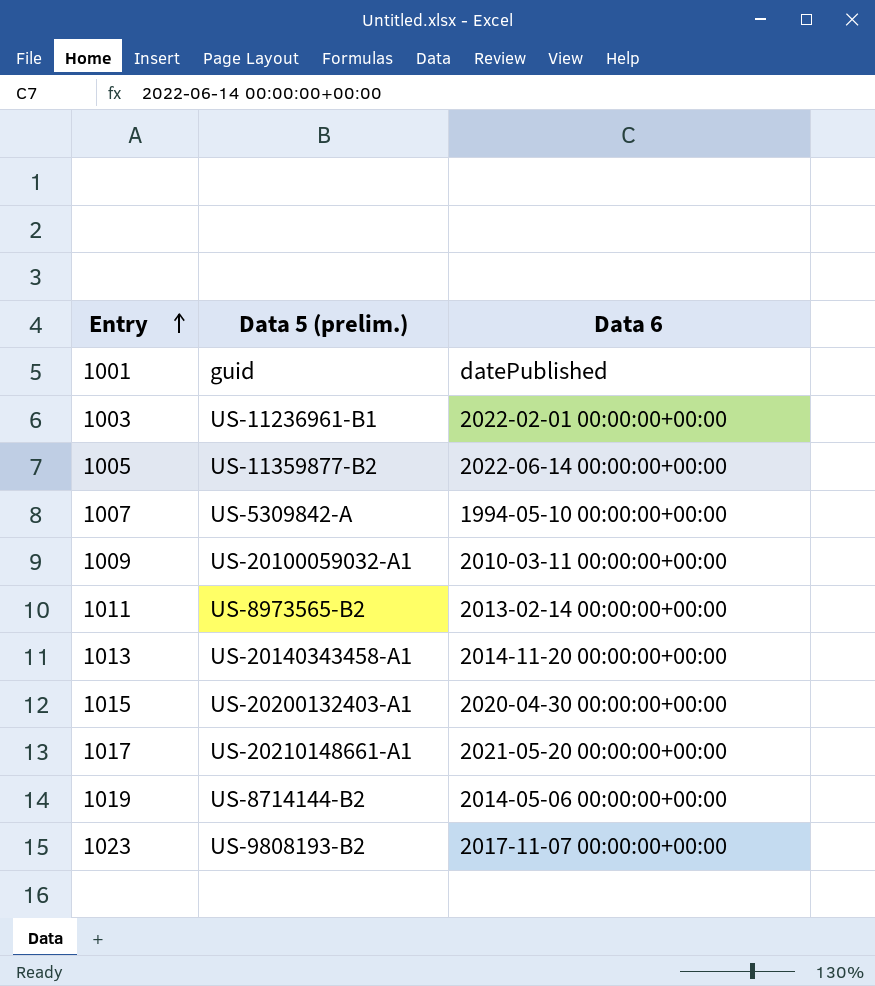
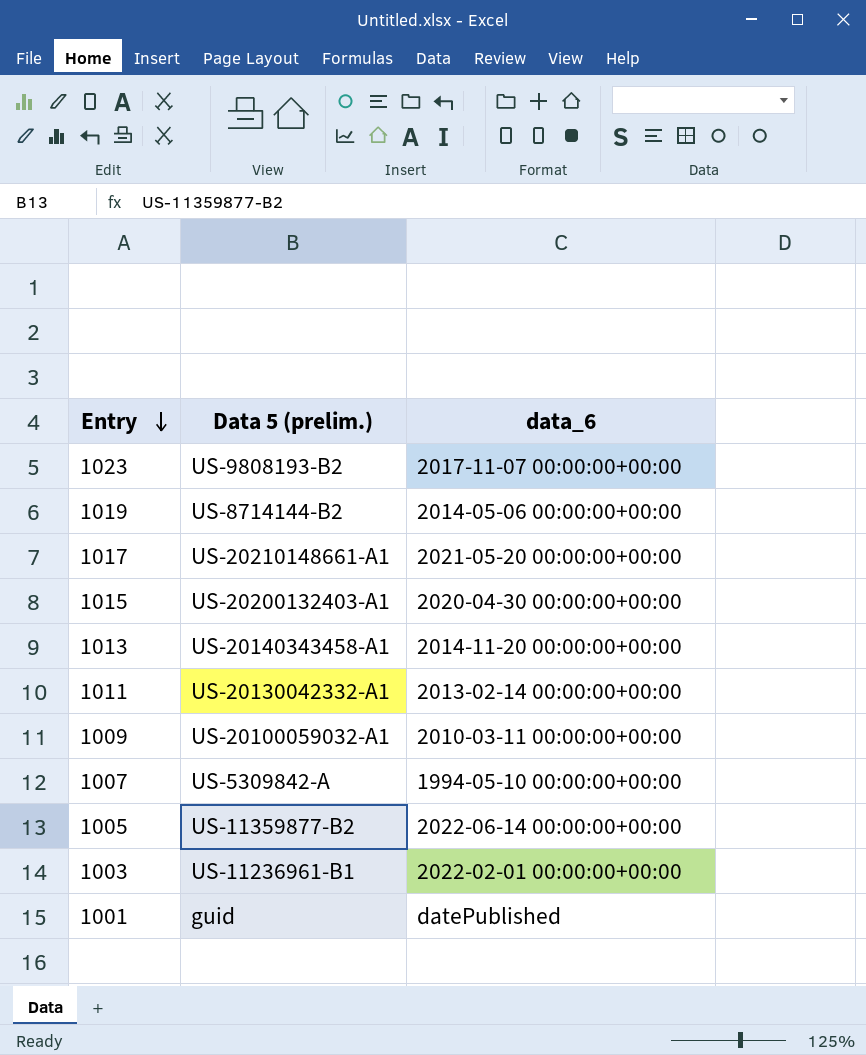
row order: Entry ascending -> Entry descending
column name: Data 6 -> data_6
1011 | Data 5 (prelim.): US-8973565-B2 -> US-20130042332-A1

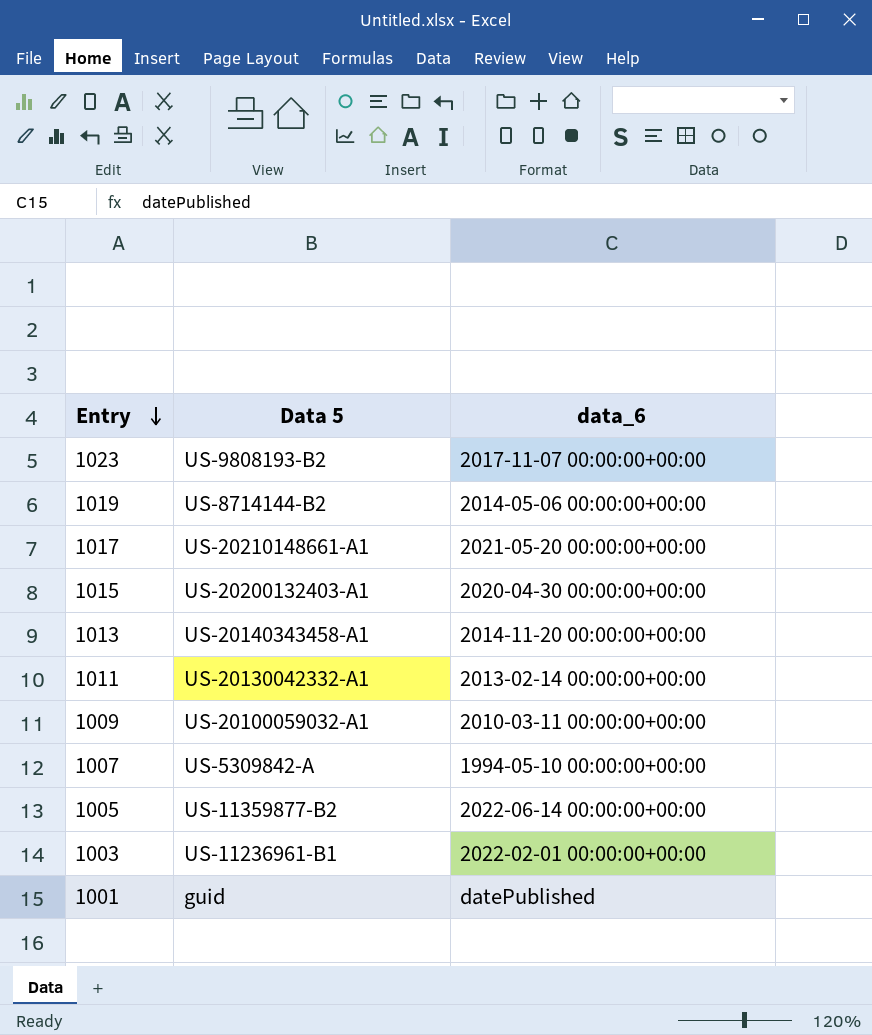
column name: Data 5 (prelim.) -> Data 5

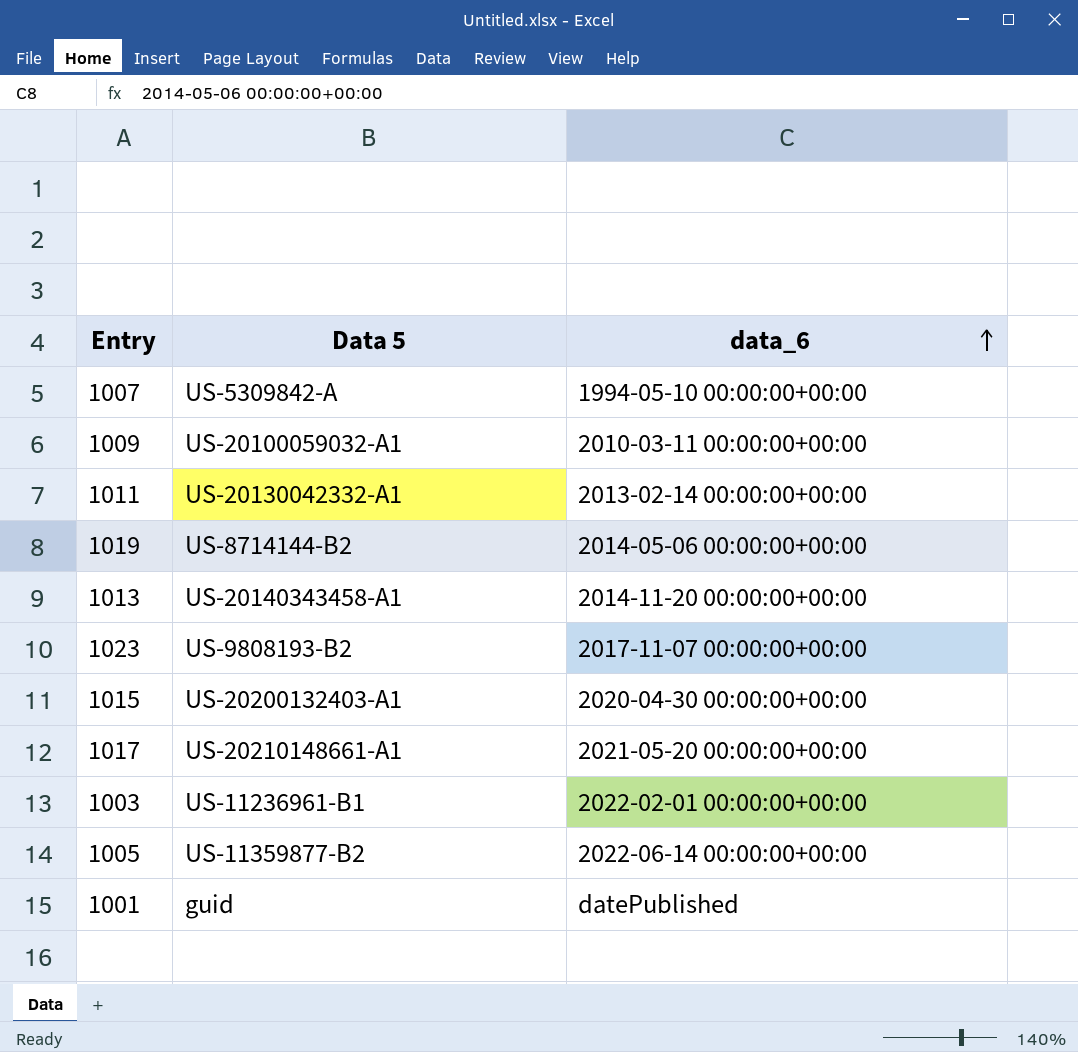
row order: Entry descending -> data_6 ascending

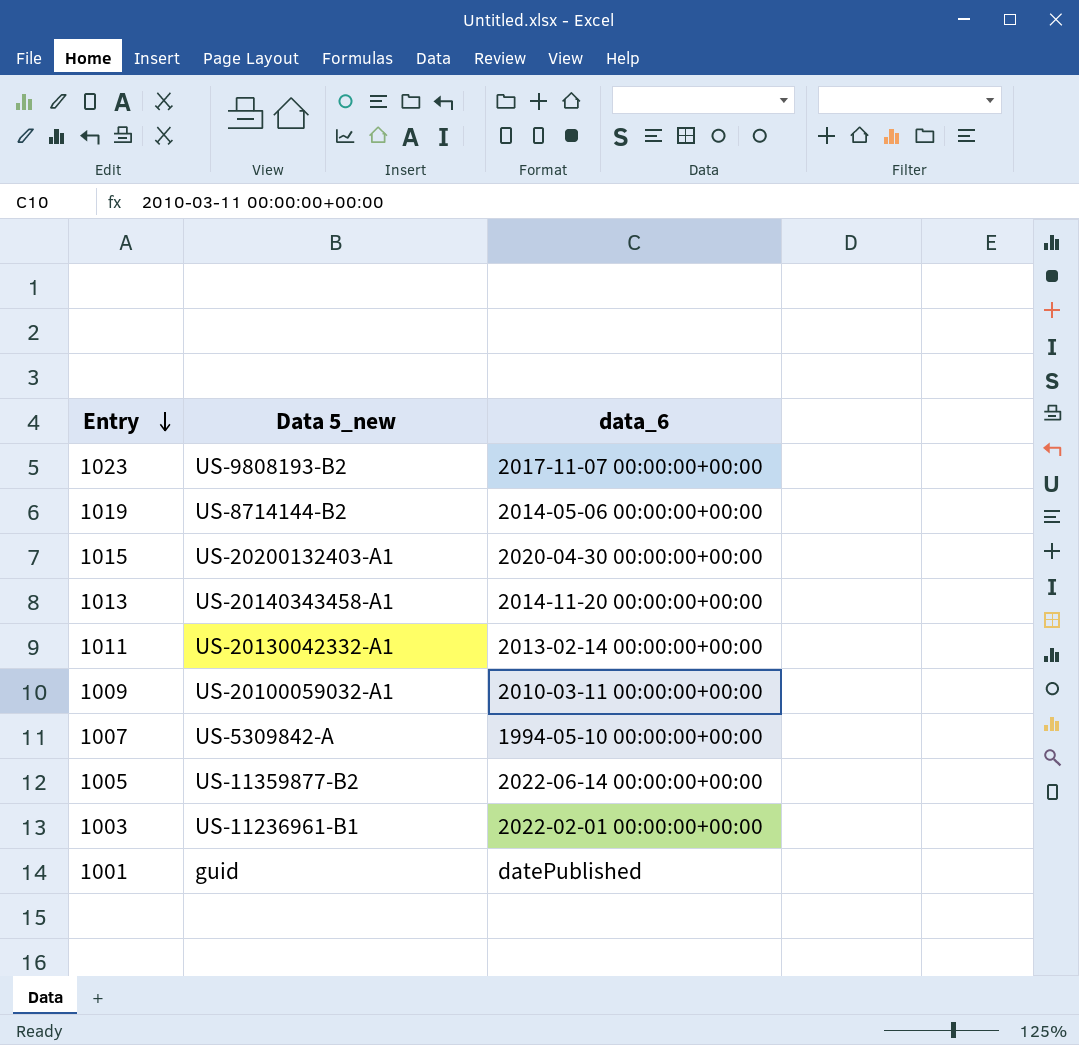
row order: data_6 ascending -> Entry descending
column name: Data 5 -> Data 5_new
row 1017: US-20210148661-A1 | 2021-05-20 00:00:00+00:00 -> none

